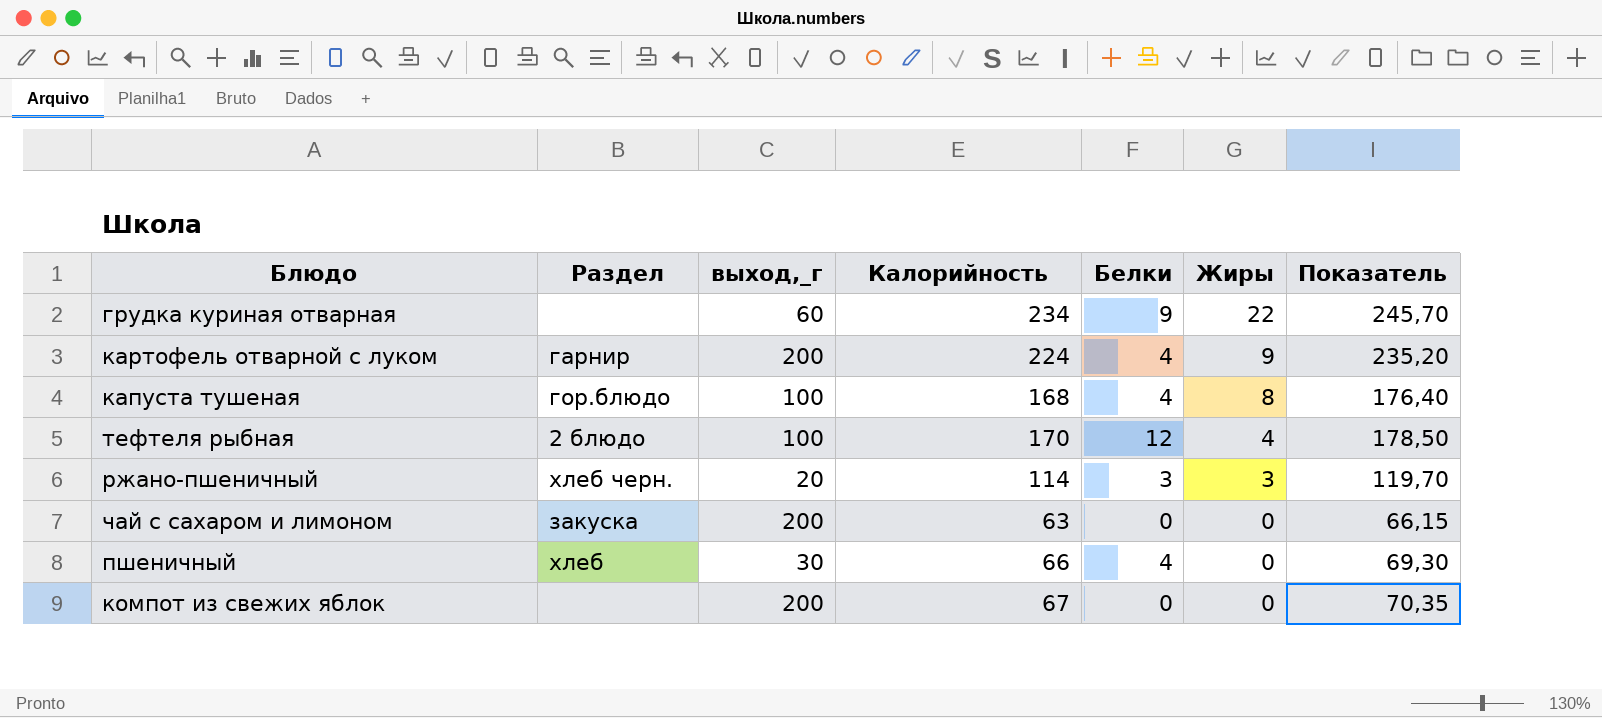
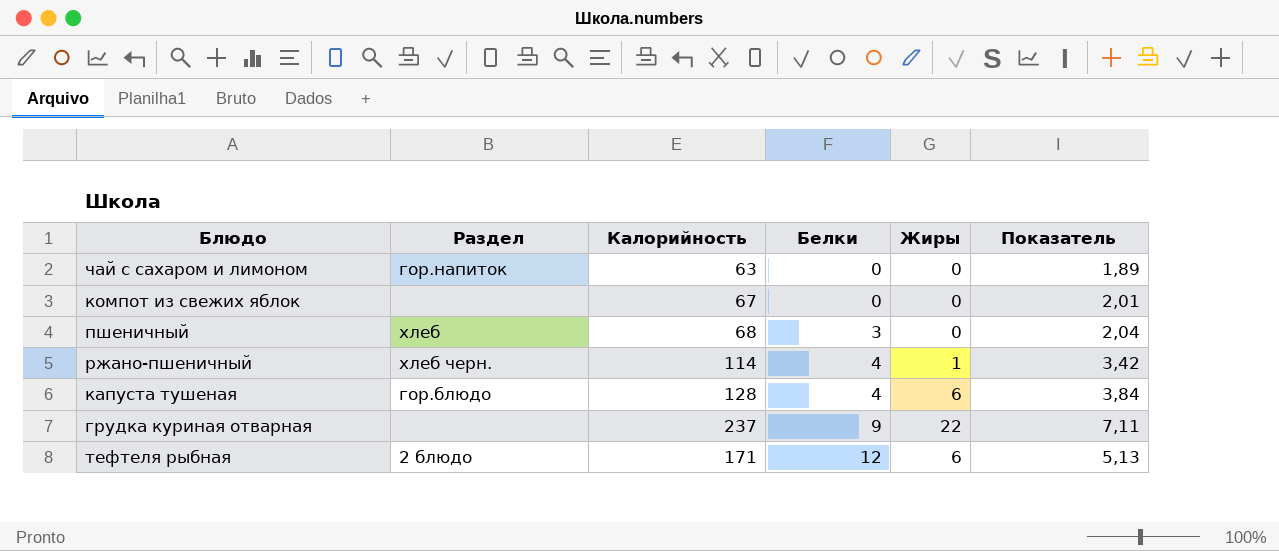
row order: Жиры descending -> Белки ascending
column выход,_г | position: 3 -> none
column Показатель | formula: [Калорийность] * 1,05 -> [Калорийность] * 0,03
row картофель отварной с луком: гарнир | 200 | 224 | 4 | 9 | 235,20 -> none
чай с сахаром и лимоном | Раздел: закуска -> гор.напиток
пшеничный | Калорийность: 66 -> 68
пшеничный | Белки: 4 -> 3
ржано-пшеничный | Белки: 3 -> 4
ржано-пшеничный | Жиры: 3 -> 1
капуста тушеная | Калорийность: 168 -> 128
капуста тушеная | Жиры: 8 -> 6
грудка куриная отварная | Калорийность: 234 -> 237
тефтеля рыбная | Калорийность: 170 -> 171
тефтеля рыбная | Жиры: 4 -> 6

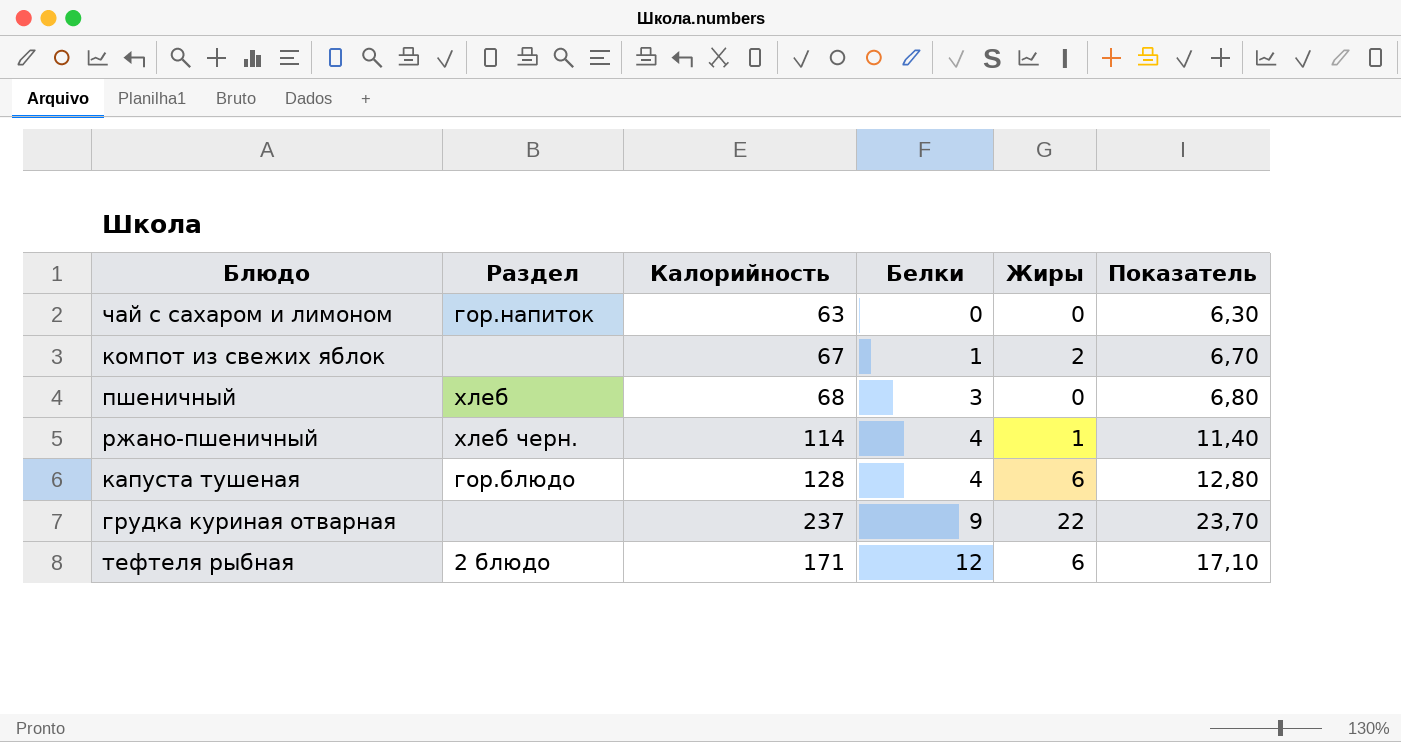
column Показатель | formula: [Калорийность] * 0,03 -> [Калорийность] * 0,1
компот из свежих яблок | Белки: 0 -> 1
компот из свежих яблок | Жиры: 0 -> 2

